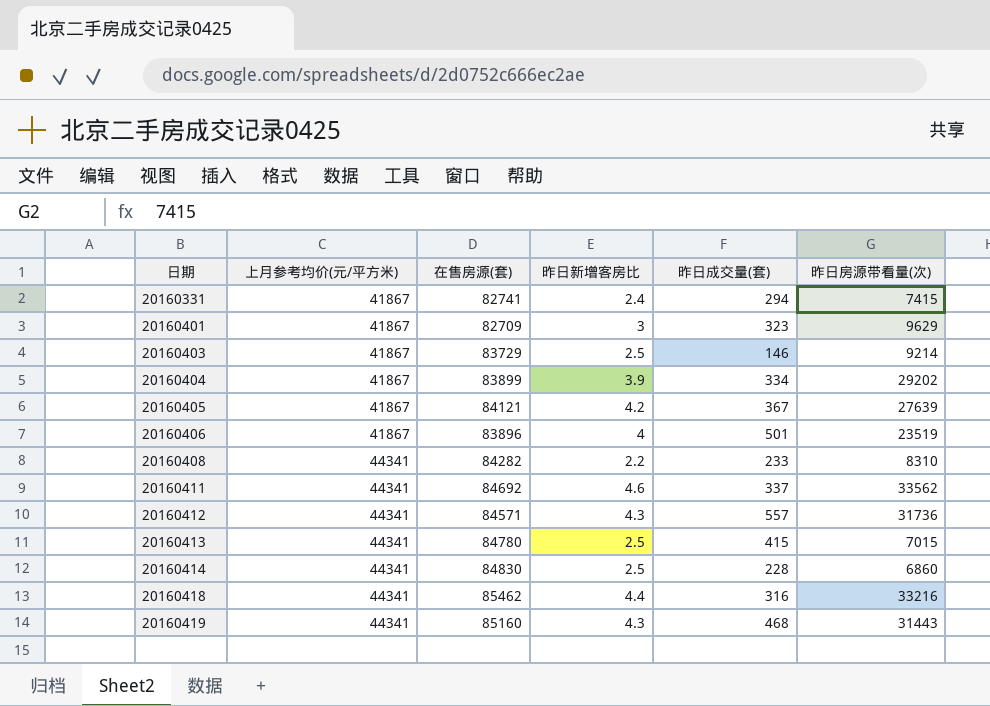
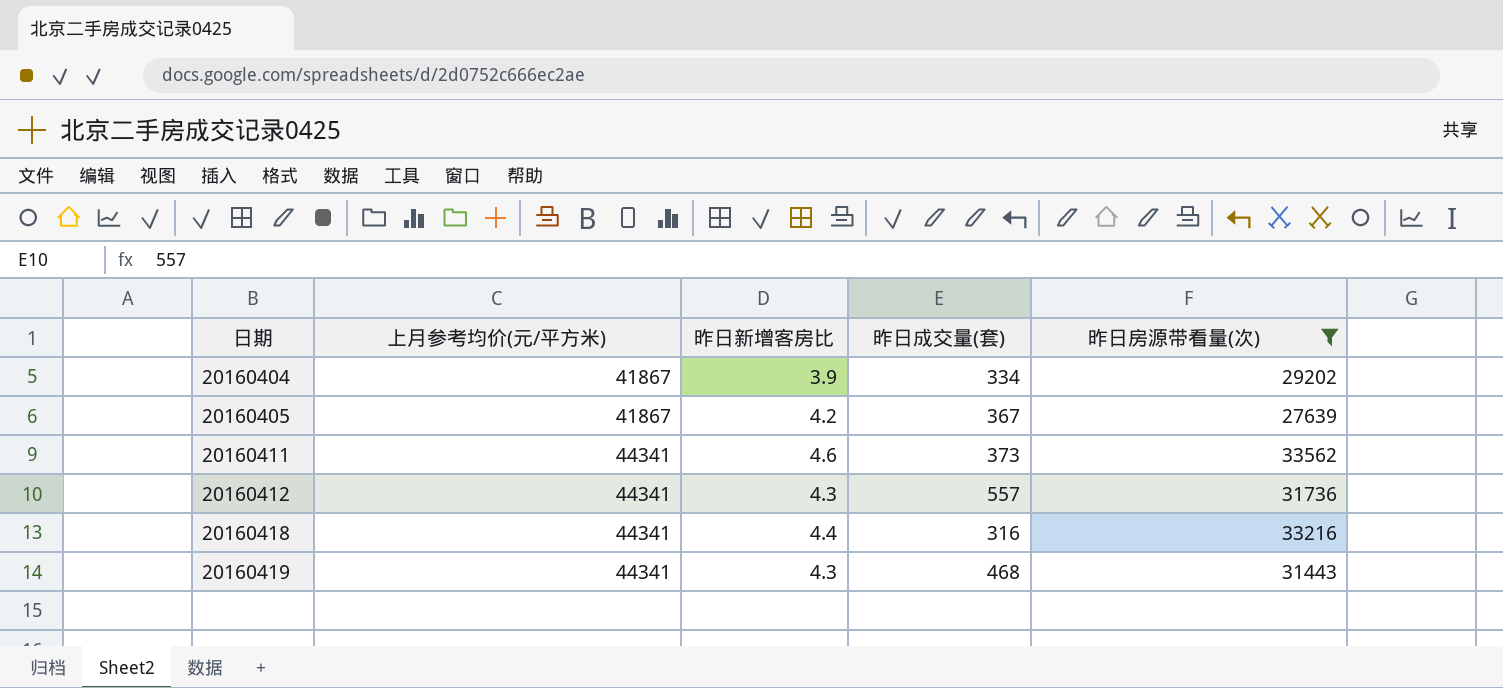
filter: none -> 昨日房源带看量(次) >= 27639
column 在售房源(套) | position: 3 -> none
20160411 | 昨日成交量(套): 337 -> 373

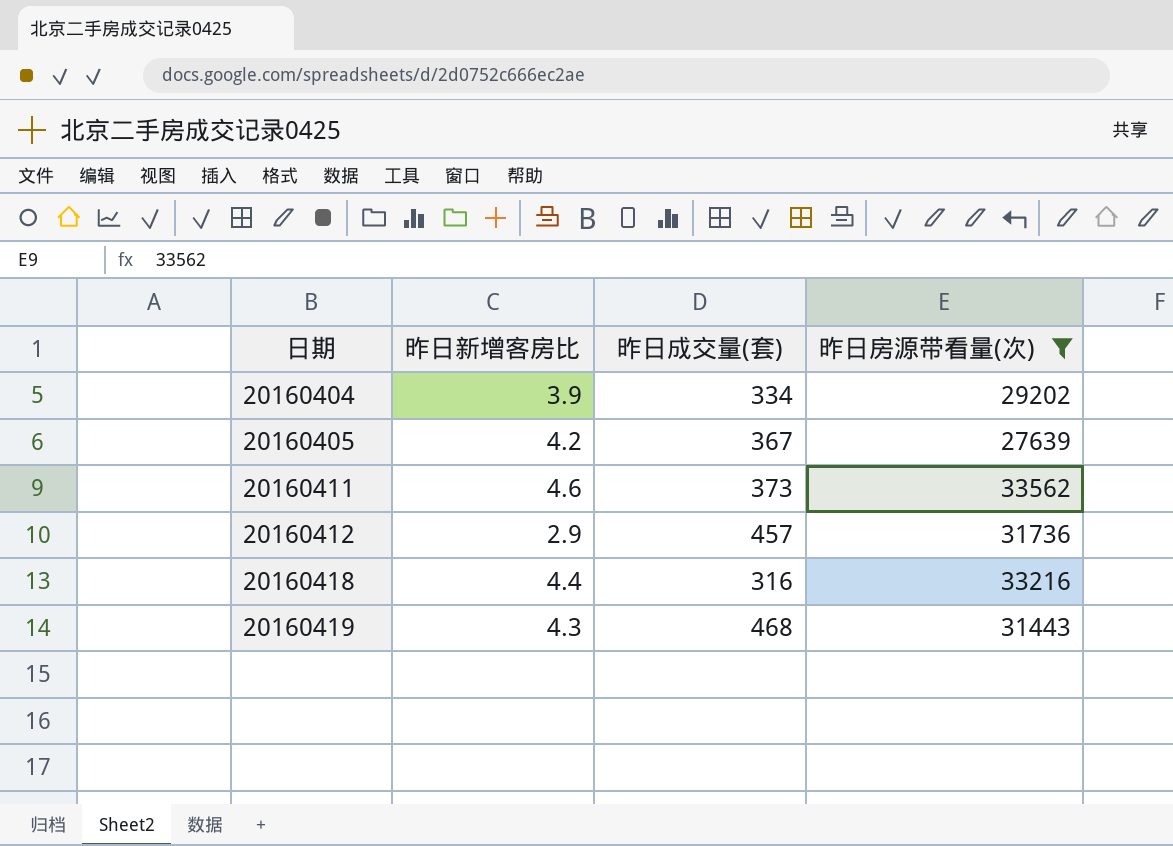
column 上月参考均价(元/平方米) | position: 2 -> none
20160412 | 昨日新增客房比: 4.3 -> 2.9
20160412 | 昨日成交量(套): 557 -> 457

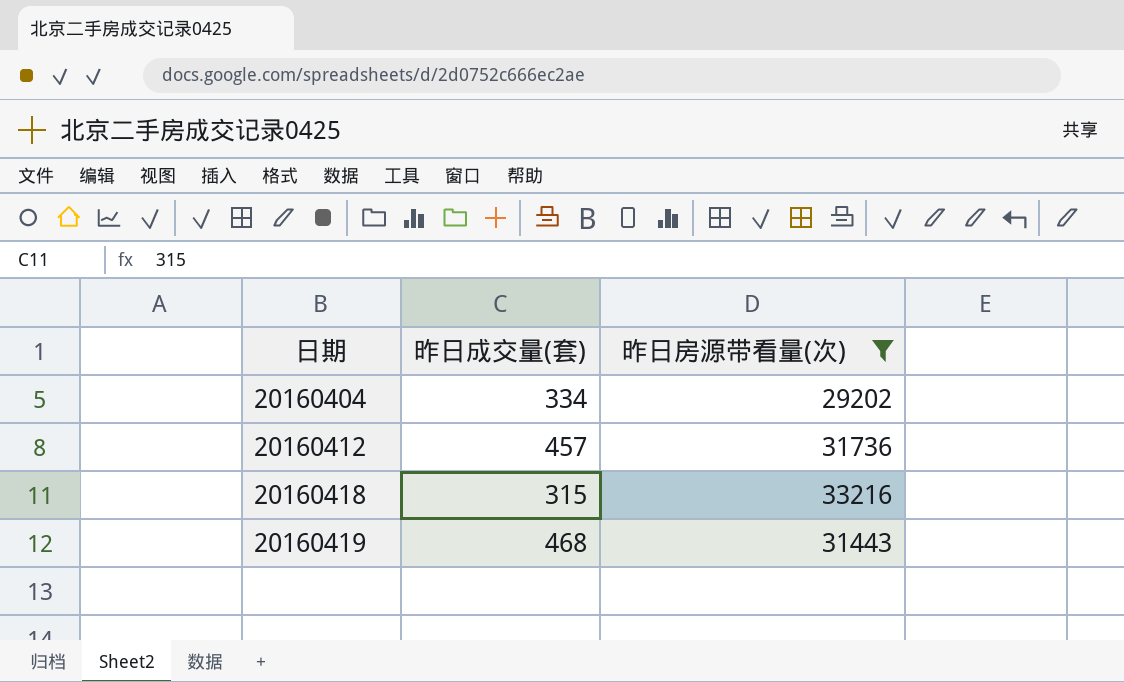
column 昨日新增客房比 | position: 2 -> none
row 20160405: 4.2 | 367 | 27639 -> none
row 20160411: 4.6 | 373 | 33562 -> none
20160418 | 昨日成交量(套): 316 -> 315

